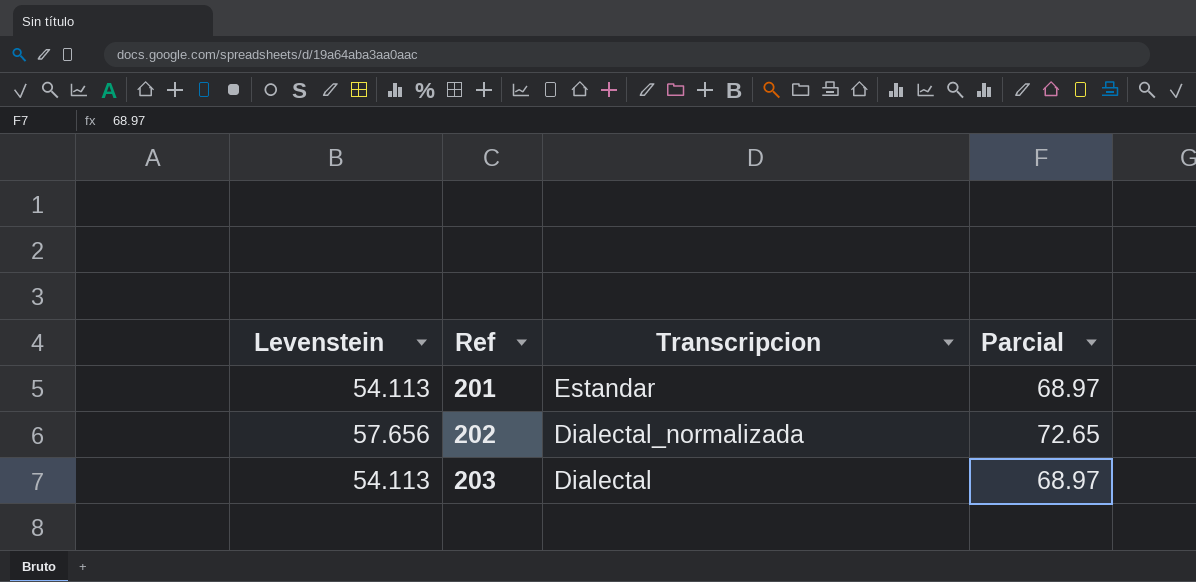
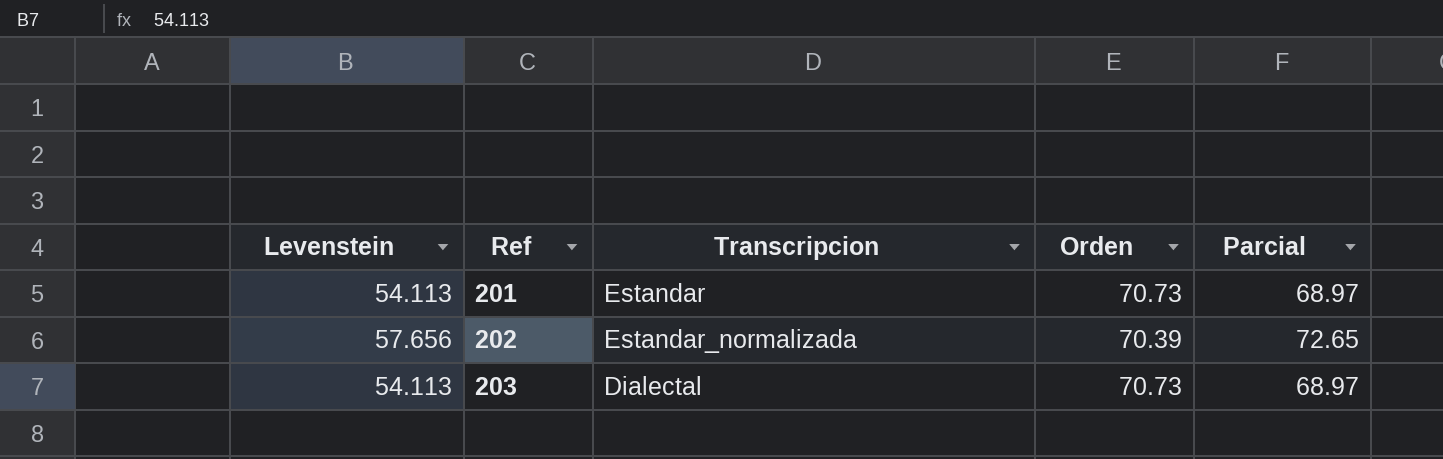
column Orden | position: none -> 4
202 | Transcripcion: Dialectal_normalizada -> Estandar_normalizada

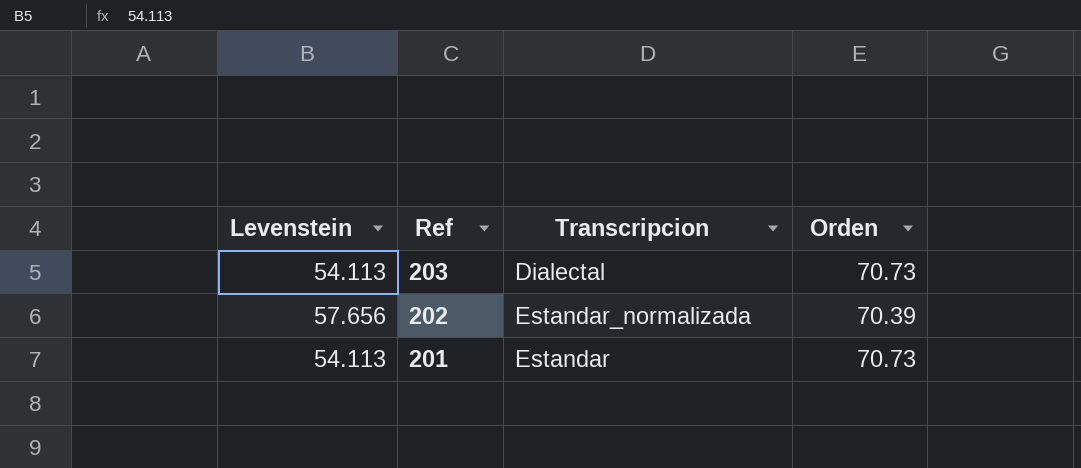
row order: Ref ascending -> Ref descending
column Parcial | position: 5 -> none

